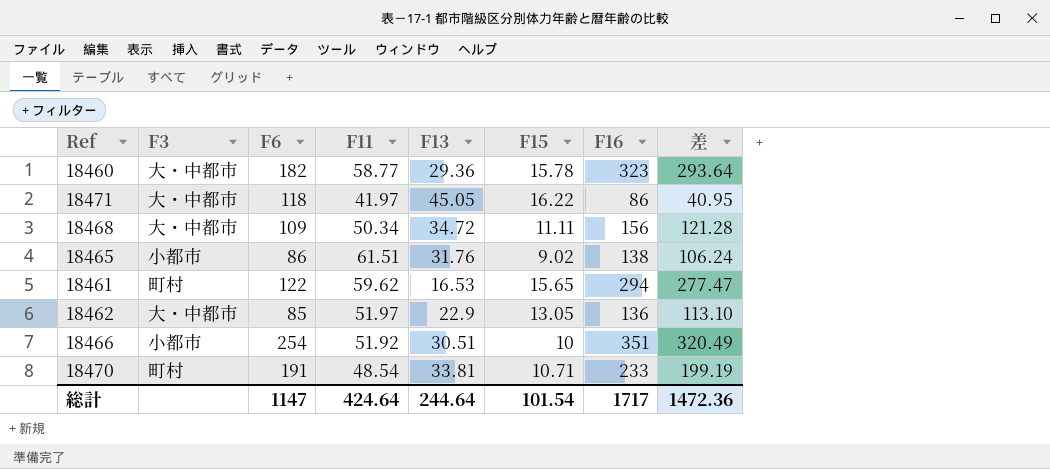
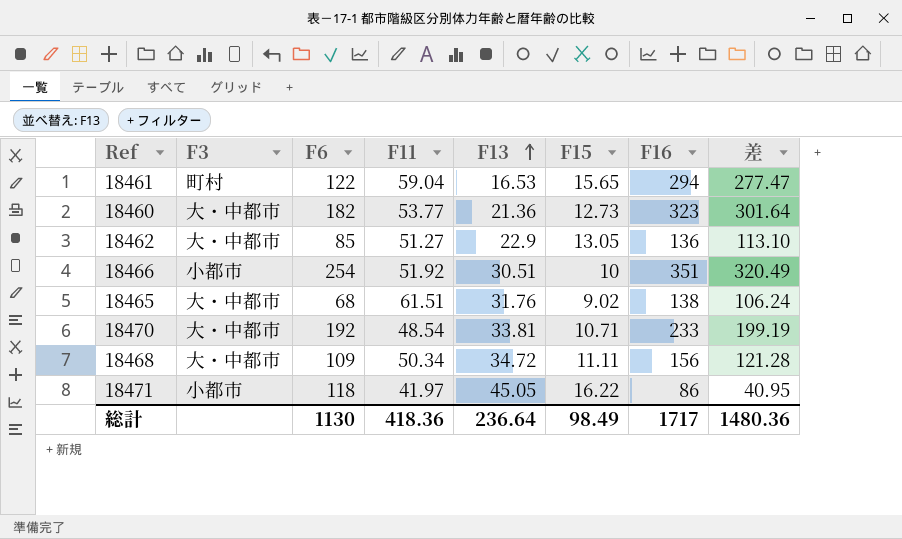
row order: none -> F13 ascending
18461 | F11: 59.62 -> 59.04
18460 | F11: 58.77 -> 53.77
18460 | F13: 29.36 -> 21.36
18460 | F15: 15.78 -> 12.73
18460 | 差: 293.64 -> 301.64
18462 | F11: 51.97 -> 51.27
18465 | F3: 小都市 -> 大・中都市
18465 | F6: 86 -> 68
18470 | F3: 町村 -> 大・中都市
18470 | F6: 191 -> 192
18471 | F3: 大・中都市 -> 小都市
総計 | F6: 1147 -> 1130
総計 | F11: 424.64 -> 418.36
総計 | F13: 244.64 -> 236.64
総計 | F15: 101.54 -> 98.49
総計 | 差: 1472.36 -> 1480.36

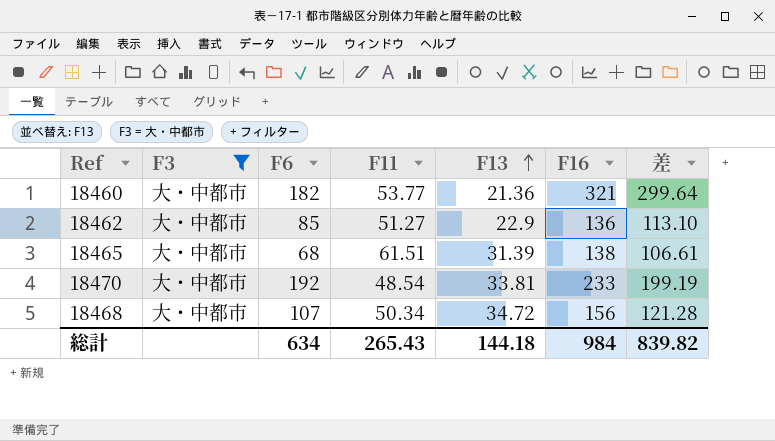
filter: none -> F3 = 大・中都市
column F15 | position: 6 -> none
18460 | F16: 323 -> 321
18460 | 差: 301.64 -> 299.64
18465 | F13: 31.76 -> 31.39
18465 | 差: 106.24 -> 106.61
18468 | F6: 109 -> 107
総計 | F6: 1130 -> 634
総計 | F11: 418.36 -> 265.43
総計 | F13: 236.64 -> 144.18
総計 | F16: 1717 -> 984
総計 | 差: 1480.36 -> 839.82

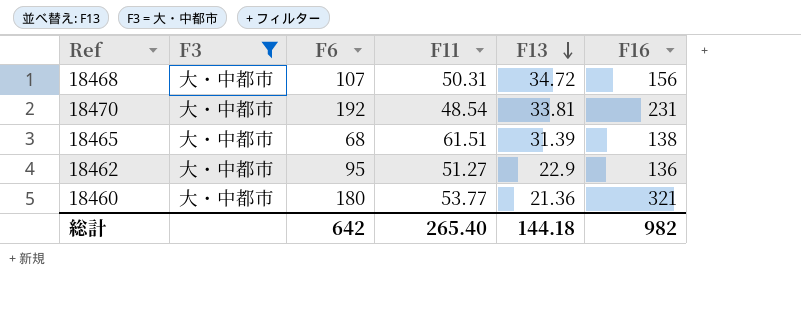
row order: F13 ascending -> F13 descending
column 差 | formula: [F16] - [F13] -> none
18468 | F11: 50.34 -> 50.31
18470 | F16: 233 -> 231
18462 | F6: 85 -> 95
18460 | F6: 182 -> 180
総計 | F6: 634 -> 642
総計 | F11: 265.43 -> 265.40
総計 | F16: 984 -> 982

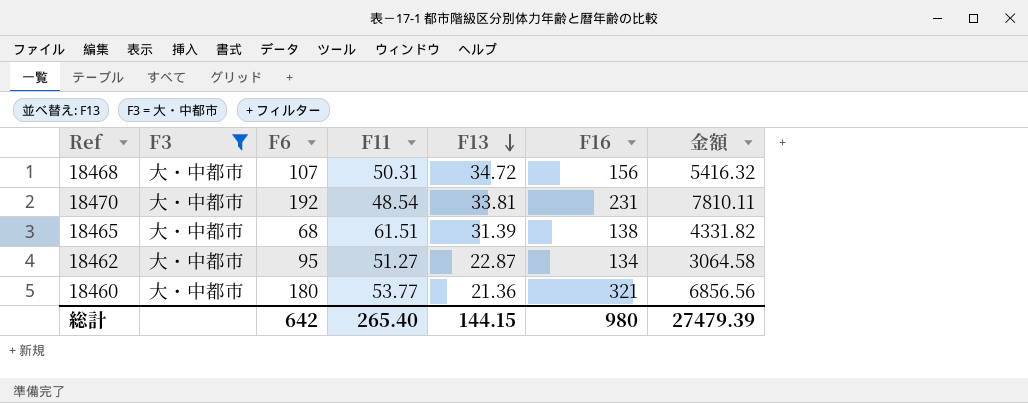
column 金額 | formula: none -> [F13] * [F16]
18462 | F13: 22.9 -> 22.87
18462 | F16: 136 -> 134
総計 | F13: 144.18 -> 144.15
総計 | F16: 982 -> 980

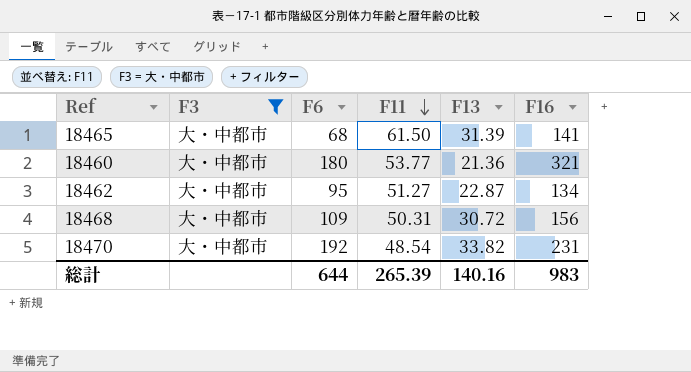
row order: F13 descending -> F11 descending
column 金額 | formula: [F13] * [F16] -> none
18465 | F11: 61.51 -> 61.50
18465 | F16: 138 -> 141
18468 | F6: 107 -> 109
18468 | F13: 34.72 -> 30.72
18470 | F13: 33.81 -> 33.82
総計 | F6: 642 -> 644
総計 | F11: 265.40 -> 265.39
総計 | F13: 144.15 -> 140.16
総計 | F16: 980 -> 983

